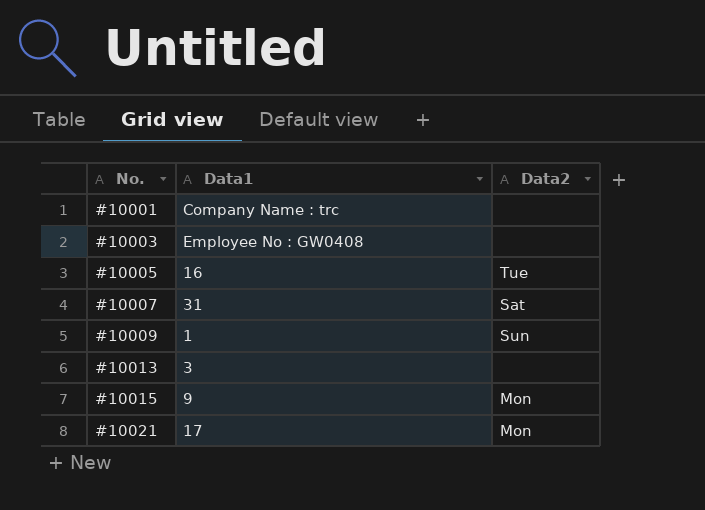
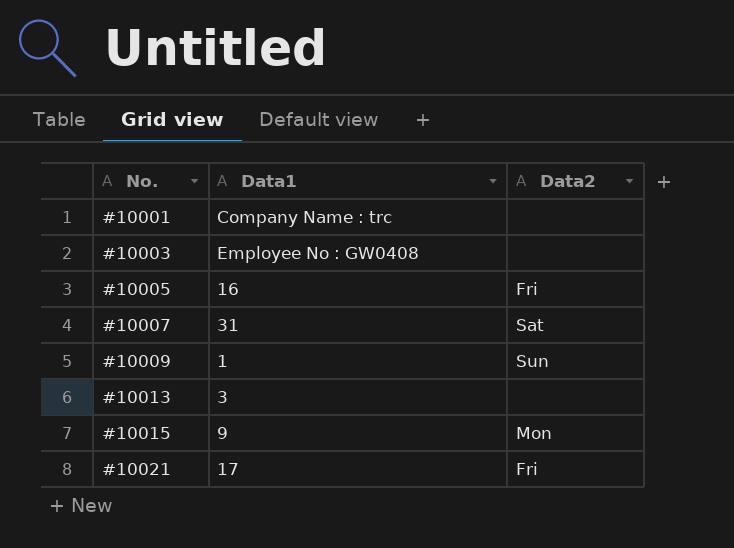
#10005 | Data2: Tue -> Fri
#10021 | Data2: Mon -> Fri

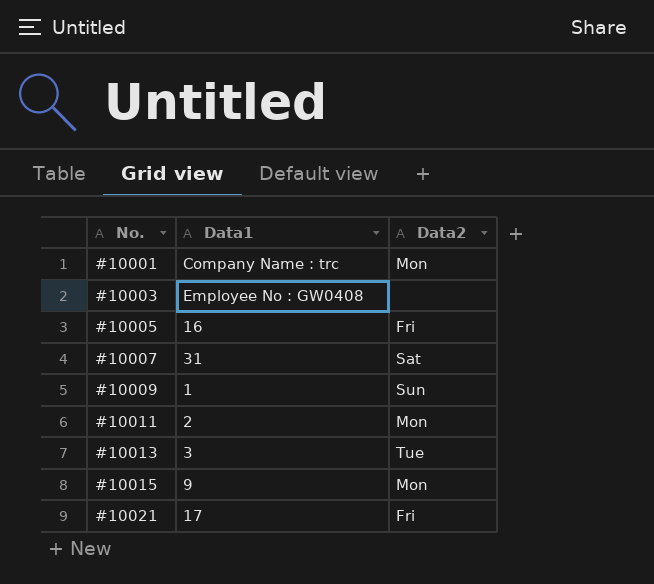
#10001 | Data2: none -> Mon
row #10011: none -> 2 | Mon
#10013 | Data2: none -> Tue

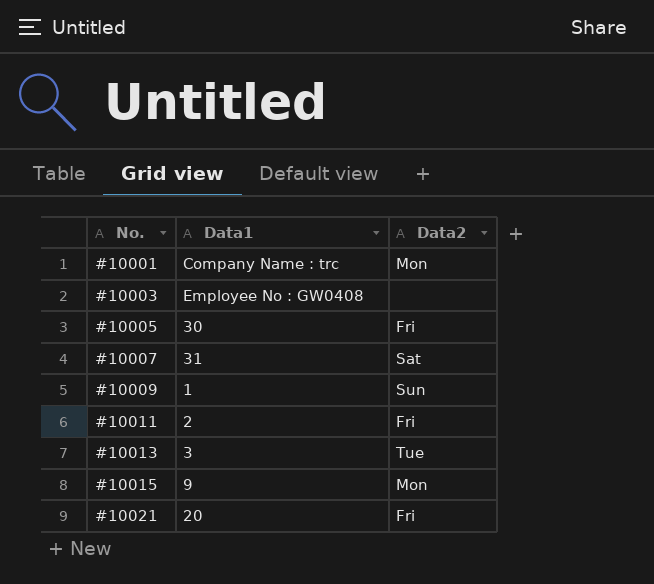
#10005 | Data1: 16 -> 30
#10011 | Data2: Mon -> Fri
#10021 | Data1: 17 -> 20

